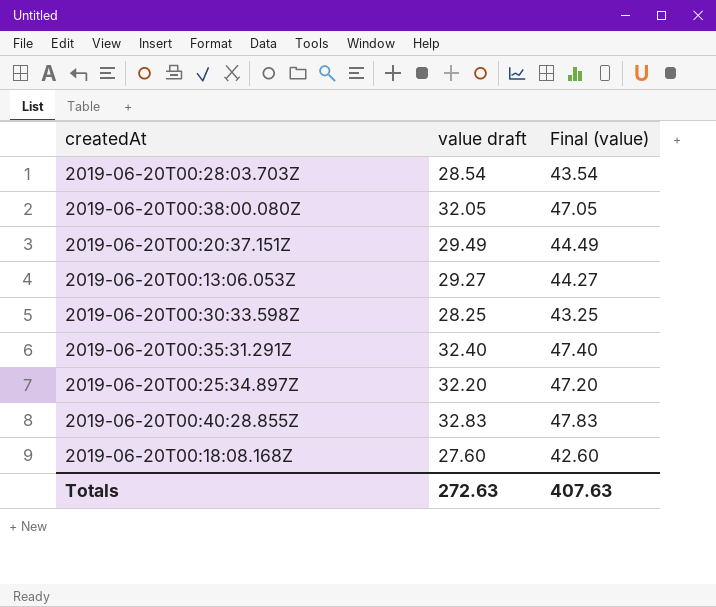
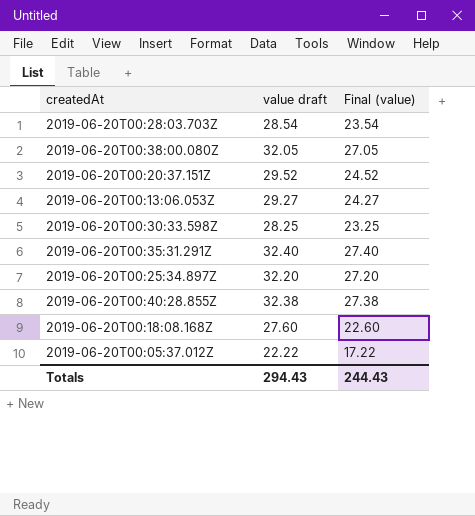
column Final (value) | formula: [value draft] + 15 -> [value draft] - 5
2019-06-20T00:20:37.151Z | value draft: 29.49 -> 29.52
2019-06-20T00:40:28.855Z | value draft: 32.83 -> 32.38
row 2019-06-20T00:05:37.012Z: none -> 22.22 | 17.22
Totals | value draft: 272.63 -> 294.43
Totals | Final (value): 407.63 -> 244.43

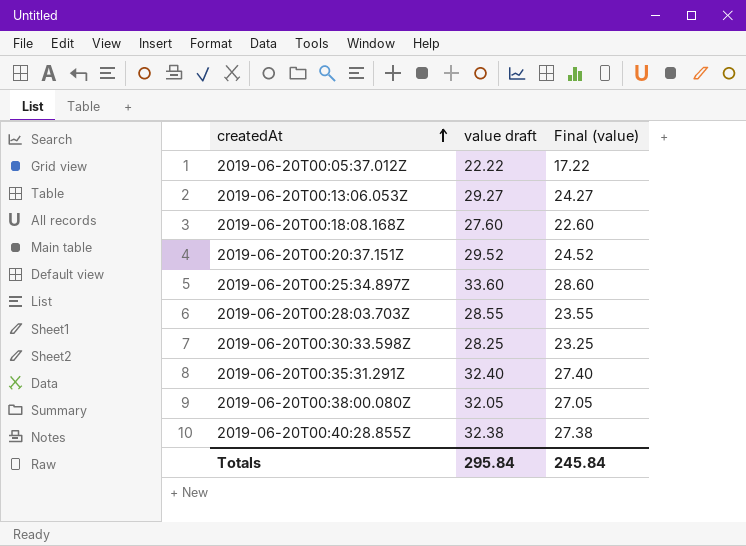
row order: none -> createdAt ascending
2019-06-20T00:25:34.897Z | value draft: 32.20 -> 33.60
2019-06-20T00:25:34.897Z | Final (value): 27.20 -> 28.60
2019-06-20T00:28:03.703Z | value draft: 28.54 -> 28.55
2019-06-20T00:28:03.703Z | Final (value): 23.54 -> 23.55
Totals | value draft: 294.43 -> 295.84
Totals | Final (value): 244.43 -> 245.84

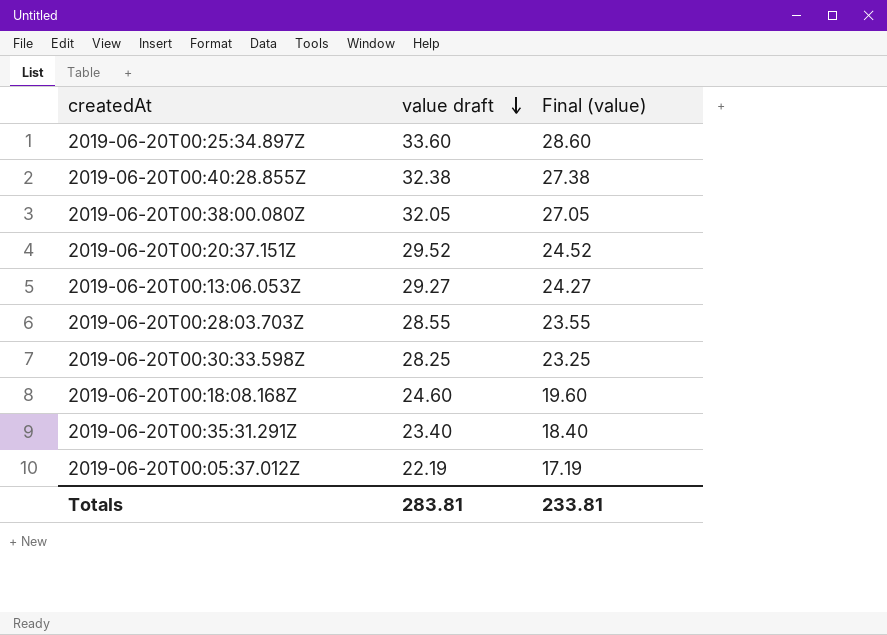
row order: createdAt ascending -> value draft descending
2019-06-20T00:18:08.168Z | value draft: 27.60 -> 24.60
2019-06-20T00:18:08.168Z | Final (value): 22.60 -> 19.60
2019-06-20T00:35:31.291Z | value draft: 32.40 -> 23.40
2019-06-20T00:35:31.291Z | Final (value): 27.40 -> 18.40
2019-06-20T00:05:37.012Z | value draft: 22.22 -> 22.19
2019-06-20T00:05:37.012Z | Final (value): 17.22 -> 17.19
Totals | value draft: 295.84 -> 283.81
Totals | Final (value): 245.84 -> 233.81

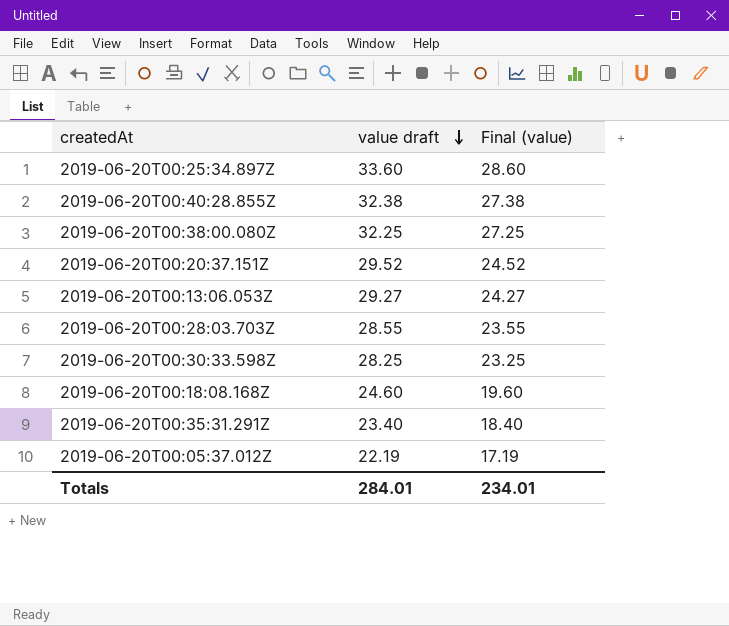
2019-06-20T00:38:00.080Z | value draft: 32.05 -> 32.25
2019-06-20T00:38:00.080Z | Final (value): 27.05 -> 27.25
Totals | value draft: 283.81 -> 284.01
Totals | Final (value): 233.81 -> 234.01

